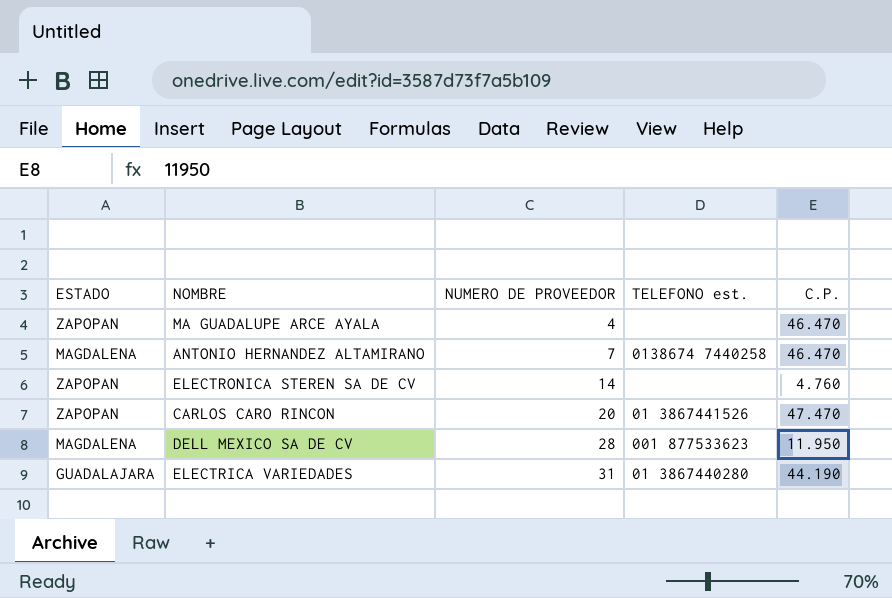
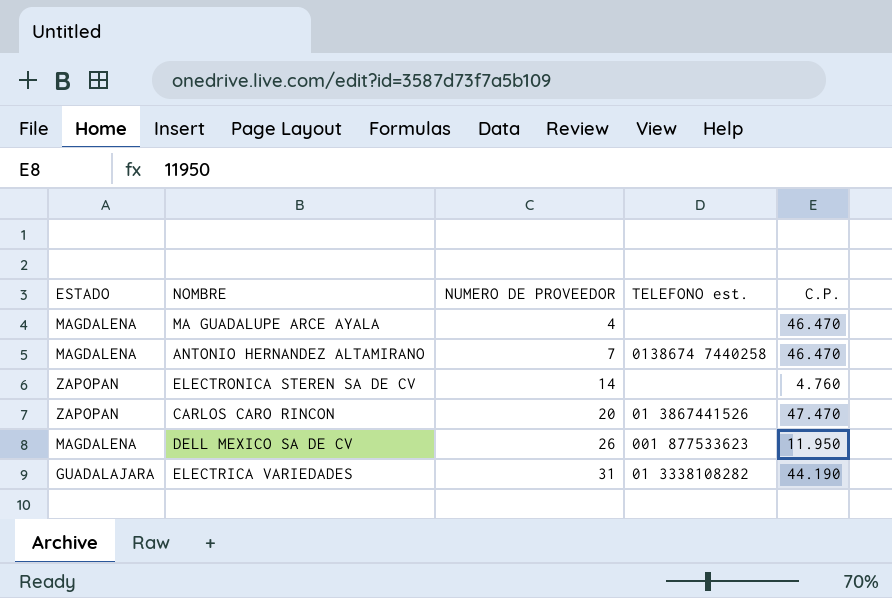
MA GUADALUPE ARCE AYALA | ESTADO: ZAPOPAN -> MAGDALENA
DELL MEXICO SA DE CV | NUMERO DE PROVEEDOR: 28 -> 26
ELECTRICA VARIEDADES | TELEFONO est.: 01 3867440280 -> 01 3338108282

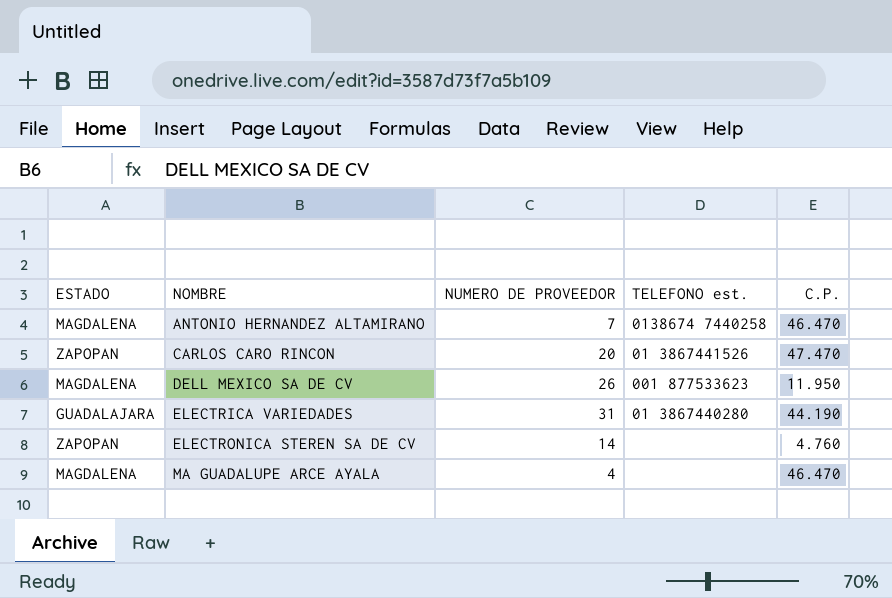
row order: NUMERO DE PROVEEDOR ascending -> NOMBRE ascending
ELECTRICA VARIEDADES | TELEFONO est.: 01 3338108282 -> 01 3867440280

